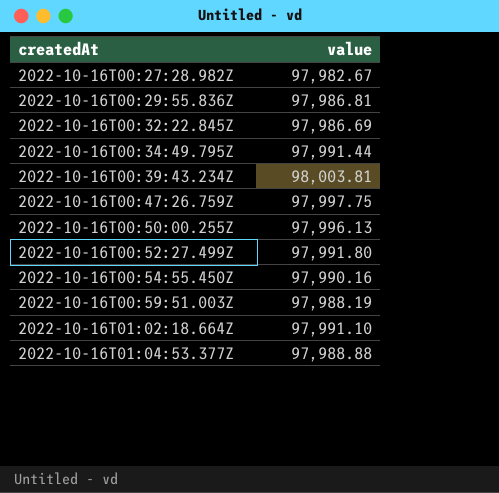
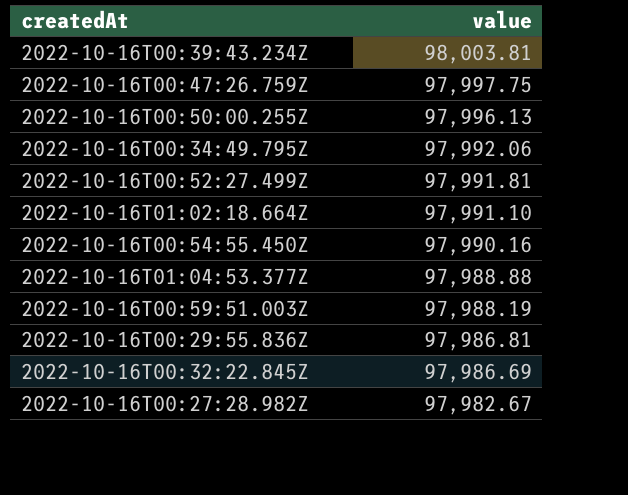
row order: createdAt ascending -> value descending
2022-10-16T00:34:49.795Z | value: 97,991.44 -> 97,992.06
2022-10-16T00:52:27.499Z | value: 97,991.80 -> 97,991.81

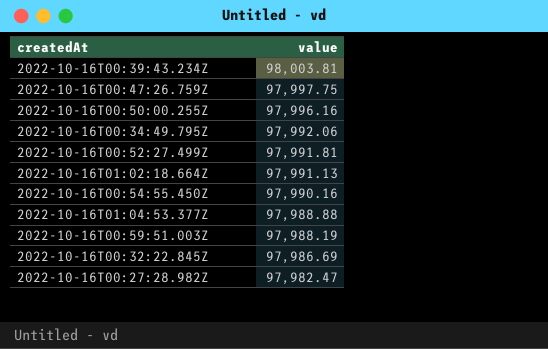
row 2022-10-16T00:29:55.836Z: 97,986.81 -> none
2022-10-16T00:50:00.255Z | value: 97,996.13 -> 97,996.16
2022-10-16T01:02:18.664Z | value: 97,991.10 -> 97,991.13
2022-10-16T00:27:28.982Z | value: 97,982.67 -> 97,982.47

